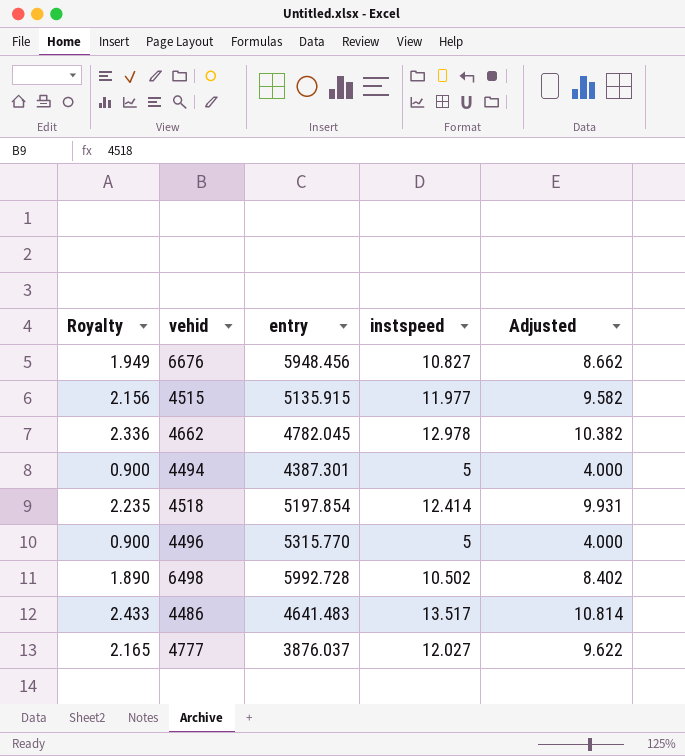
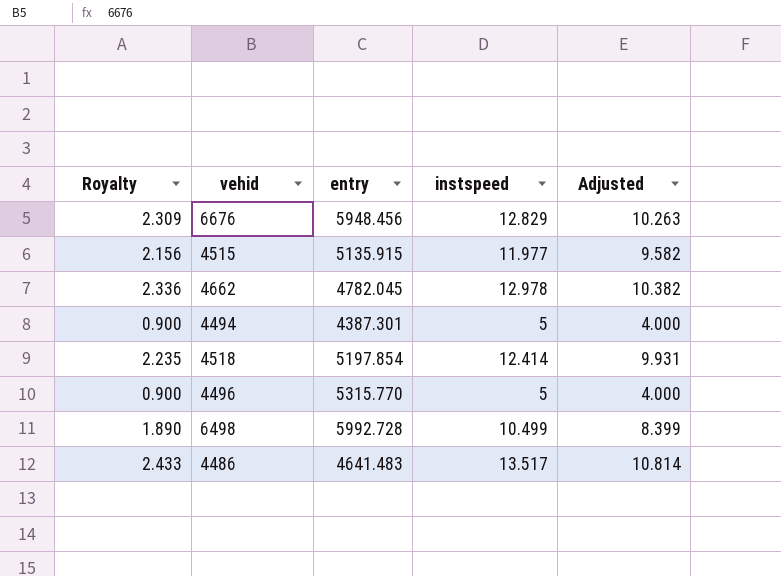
row 4777: 2.165 | 3876.037 | 12.027 | 9.622 -> none
6676 | Royalty: 1.949 -> 2.309
6676 | instspeed: 10.827 -> 12.829
6676 | Adjusted: 8.662 -> 10.263
6498 | instspeed: 10.502 -> 10.499
6498 | Adjusted: 8.402 -> 8.399

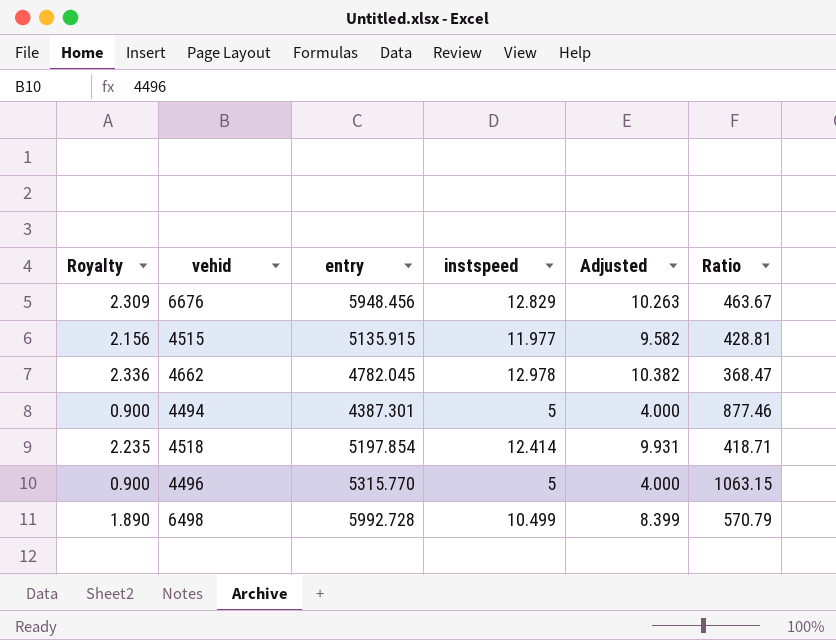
column Ratio | formula: none -> [entry] / [instspeed]
row 4486: 2.433 | 4641.483 | 13.517 | 10.814 -> none

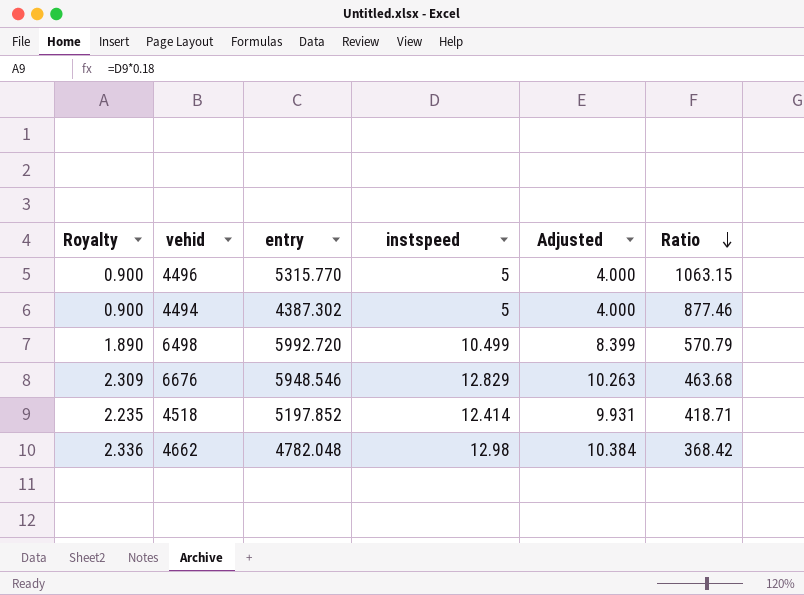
row order: none -> Ratio descending
row 4515: 2.156 | 5135.915 | 11.977 | 9.582 | 428.81 -> none
4494 | entry: 4387.301 -> 4387.302
6498 | entry: 5992.728 -> 5992.720
6676 | entry: 5948.456 -> 5948.546
6676 | Ratio: 463.67 -> 463.68
4518 | entry: 5197.854 -> 5197.852
4662 | entry: 4782.045 -> 4782.048
4662 | instspeed: 12.978 -> 12.98
4662 | Adjusted: 10.382 -> 10.384
4662 | Ratio: 368.47 -> 368.42

